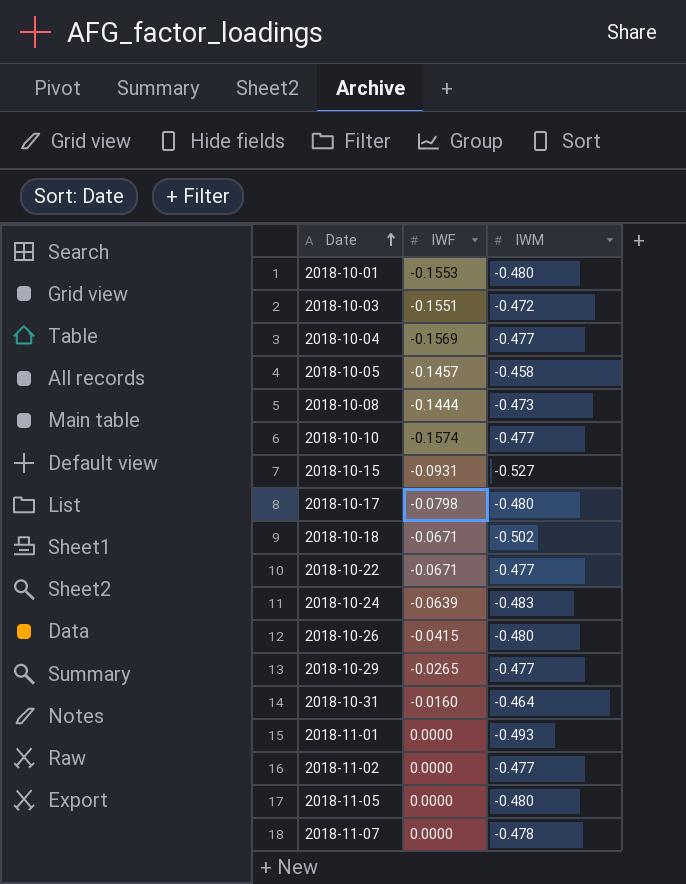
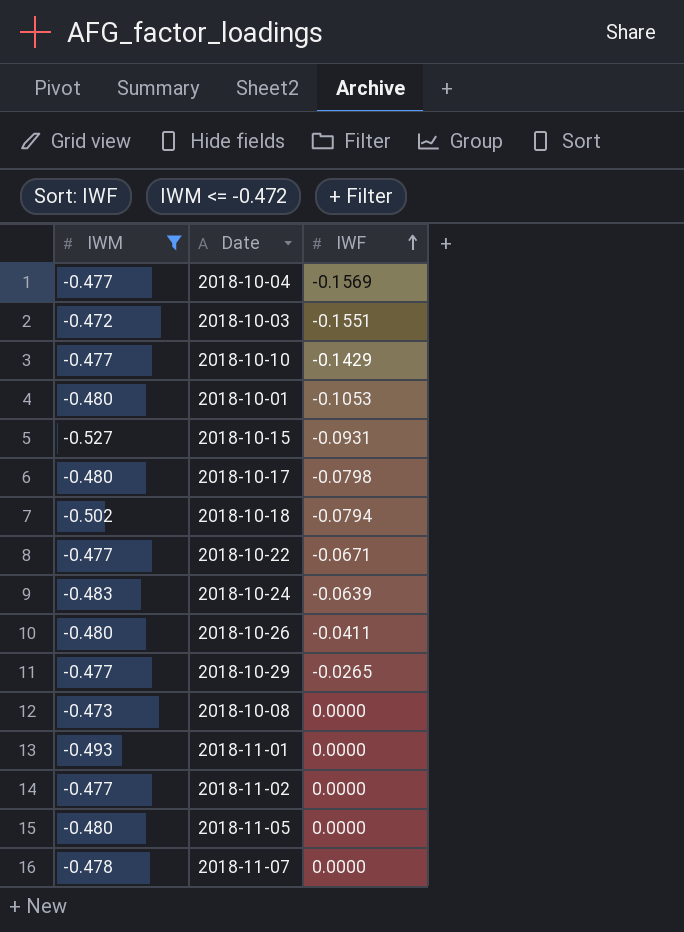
filter: none -> IWM <= -0.472
row order: Date ascending -> IWF ascending
column IWM | position: 3 -> 1
2018-10-10 | IWF: -0.1574 -> -0.1429
2018-10-01 | IWF: -0.1553 -> -0.1053
2018-10-18 | IWF: -0.0671 -> -0.0794
2018-10-26 | IWF: -0.0415 -> -0.0411
2018-10-08 | IWF: -0.1444 -> 0.0000

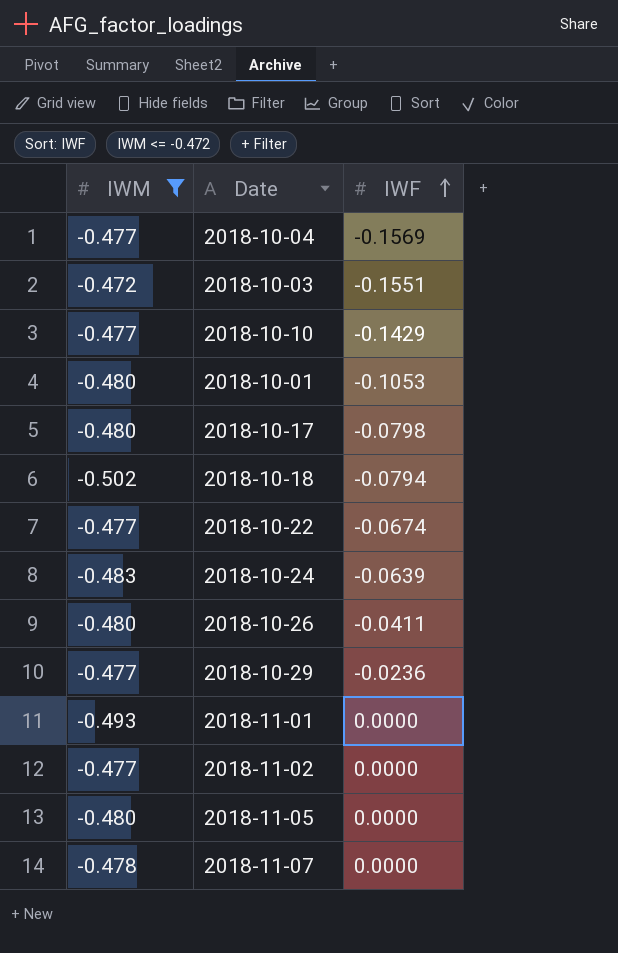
row 2018-10-15: -0.527 | -0.0931 -> none
row 2018-10-08: -0.473 | 0.0000 -> none
2018-10-22 | IWF: -0.0671 -> -0.0674
2018-10-29 | IWF: -0.0265 -> -0.0236

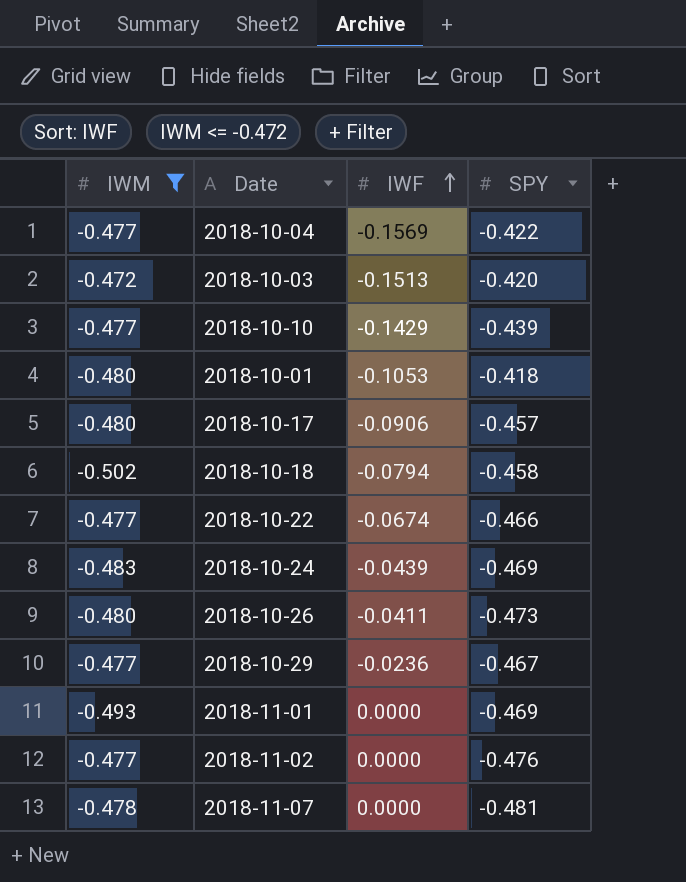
column SPY | position: none -> 4
row 2018-11-05: -0.480 | 0.0000 -> none
2018-10-03 | IWF: -0.1551 -> -0.1513
2018-10-17 | IWF: -0.0798 -> -0.0906
2018-10-24 | IWF: -0.0639 -> -0.0439

